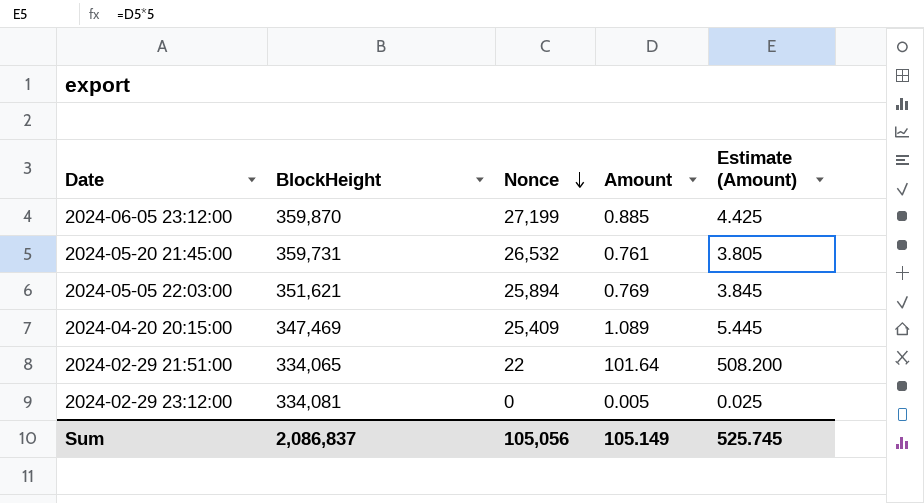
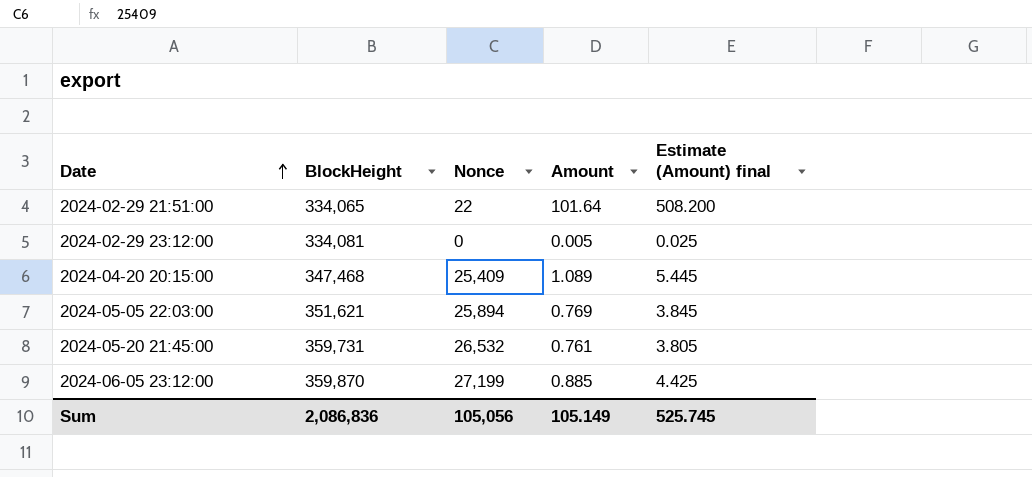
row order: Nonce descending -> Date ascending
column name: Estimate (Amount) -> Estimate (Amount) final
2024-04-20 20:15:00 | BlockHeight: 347,469 -> 347,468
Sum | BlockHeight: 2,086,837 -> 2,086,836

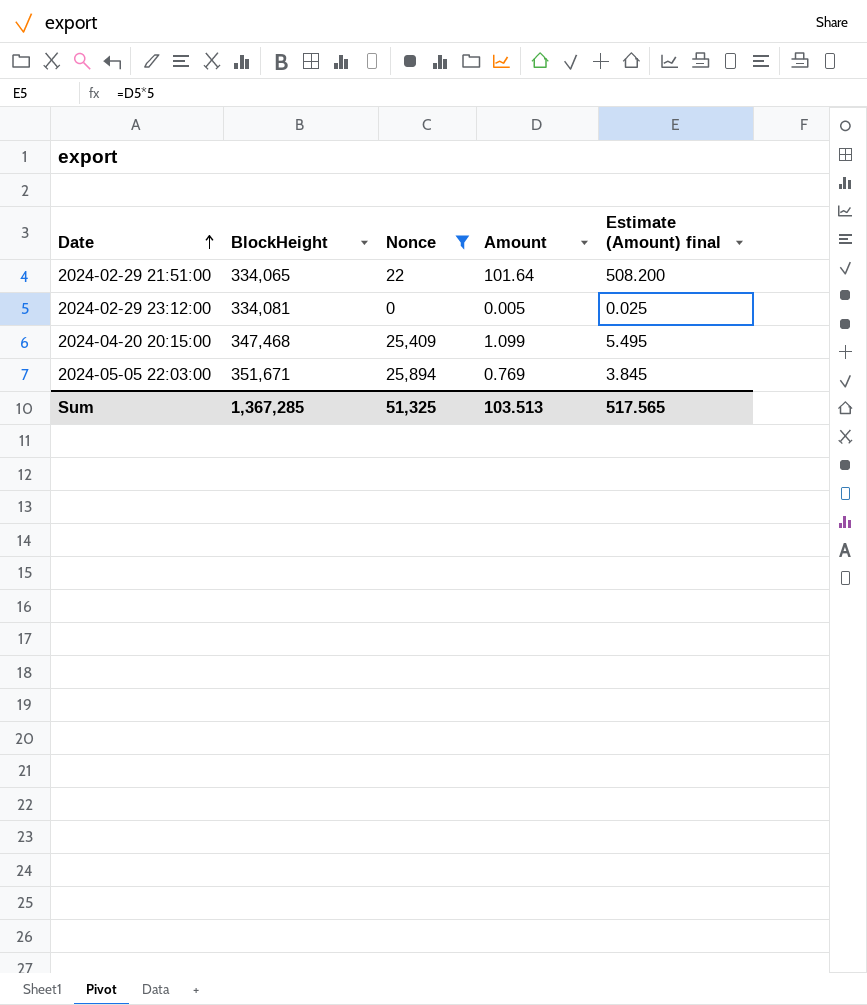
filter: none -> Nonce <= 25,894
2024-04-20 20:15:00 | Amount: 1.089 -> 1.099
2024-04-20 20:15:00 | Estimate (Amount) final: 5.445 -> 5.495
2024-05-05 22:03:00 | BlockHeight: 351,621 -> 351,671
Sum | BlockHeight: 2,086,836 -> 1,367,285
Sum | Nonce: 105,056 -> 51,325
Sum | Amount: 105.149 -> 103.513
Sum | Estimate (Amount) final: 525.745 -> 517.565

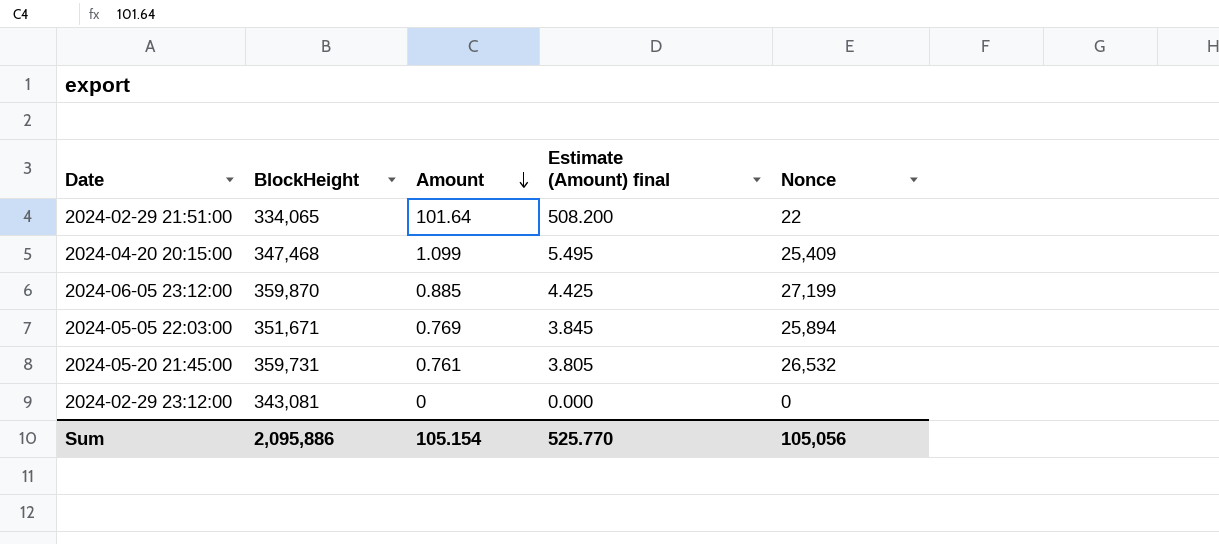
filter: Nonce <= 25,894 -> none
row order: Date ascending -> Amount descending
column Nonce | position: 3 -> 5
2024-02-29 23:12:00 | BlockHeight: 334,081 -> 343,081
2024-02-29 23:12:00 | Amount: 0.005 -> 0
2024-02-29 23:12:00 | Estimate (Amount) final: 0.025 -> 0.000
Sum | BlockHeight: 1,367,285 -> 2,095,886
Sum | Amount: 103.513 -> 105.154
Sum | Estimate (Amount) final: 517.565 -> 525.770
Sum | Nonce: 51,325 -> 105,056

